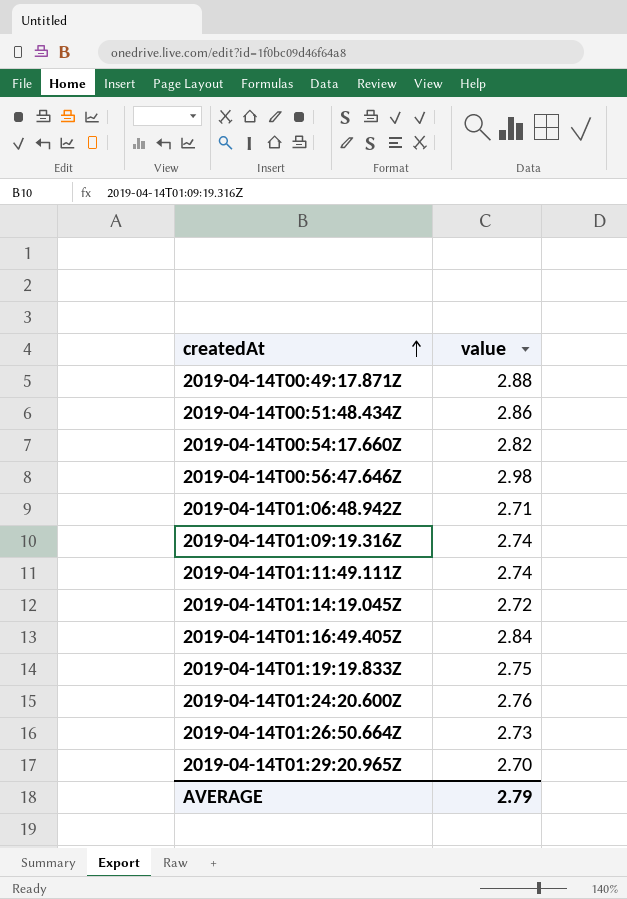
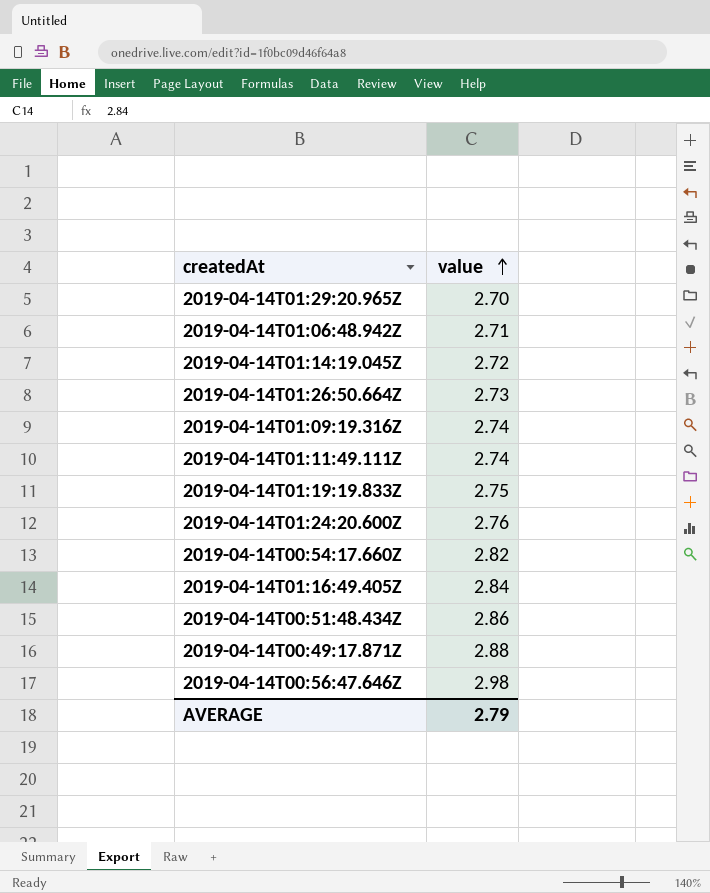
row order: createdAt ascending -> value ascending

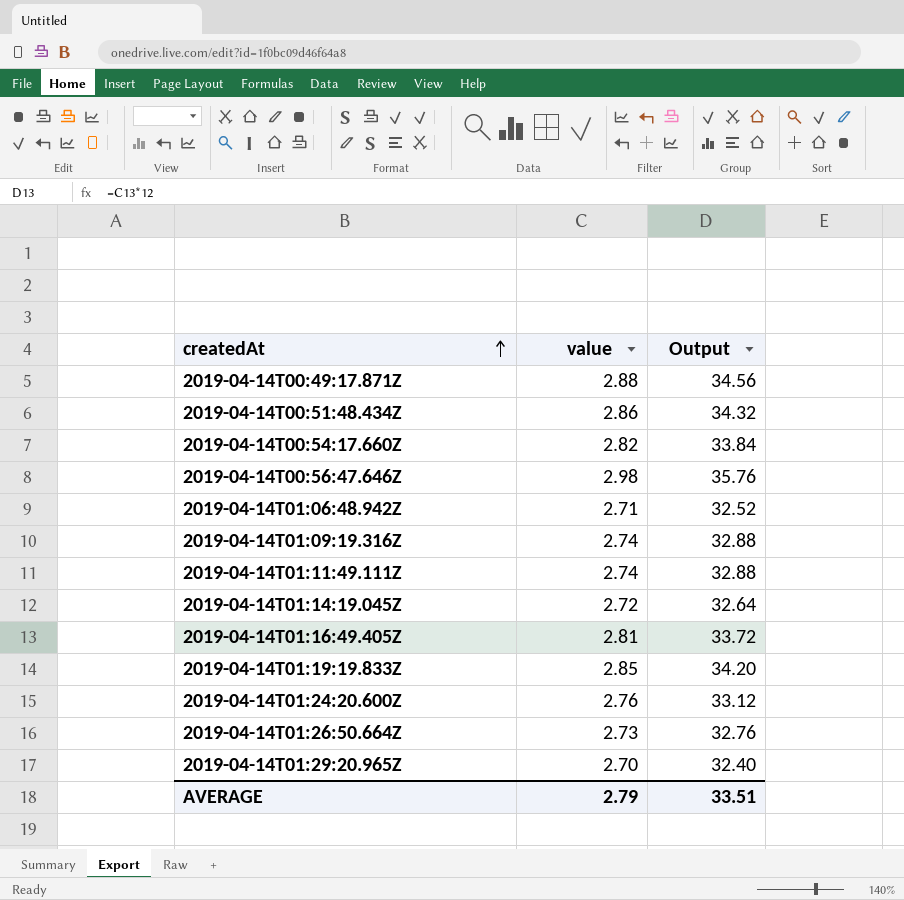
row order: value ascending -> createdAt ascending
column Output | formula: none -> [value] * 12
2019-04-14T01:16:49.405Z | value: 2.84 -> 2.81
2019-04-14T01:19:19.833Z | value: 2.75 -> 2.85

